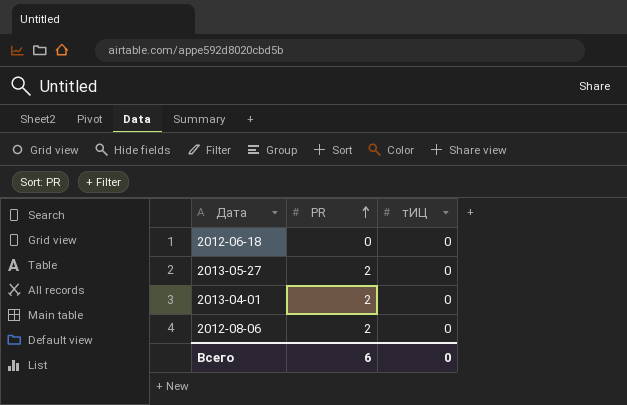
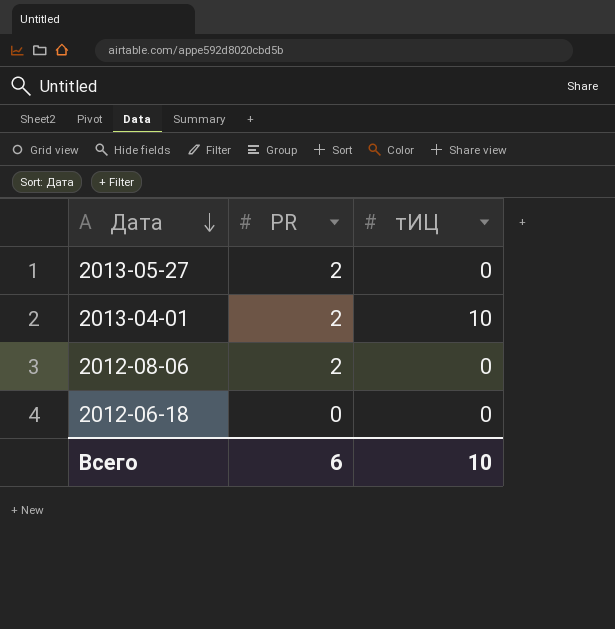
row order: PR ascending -> Дата descending
2013-04-01 | тИЦ: 0 -> 10
Всего | тИЦ: 0 -> 10

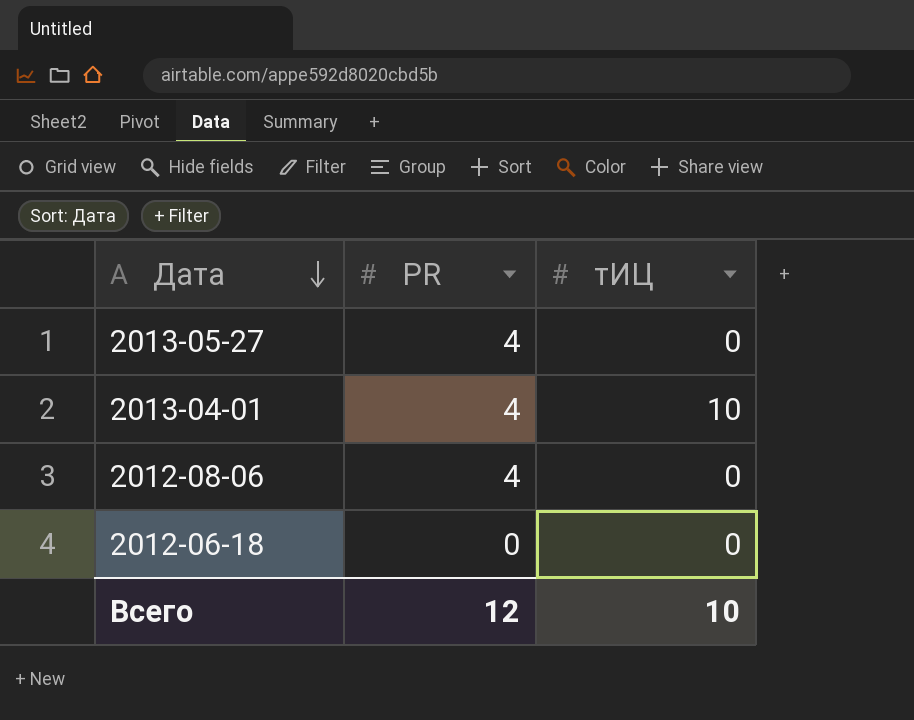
2013-05-27 | PR: 2 -> 4
2013-04-01 | PR: 2 -> 4
2012-08-06 | PR: 2 -> 4
Всего | PR: 6 -> 12

